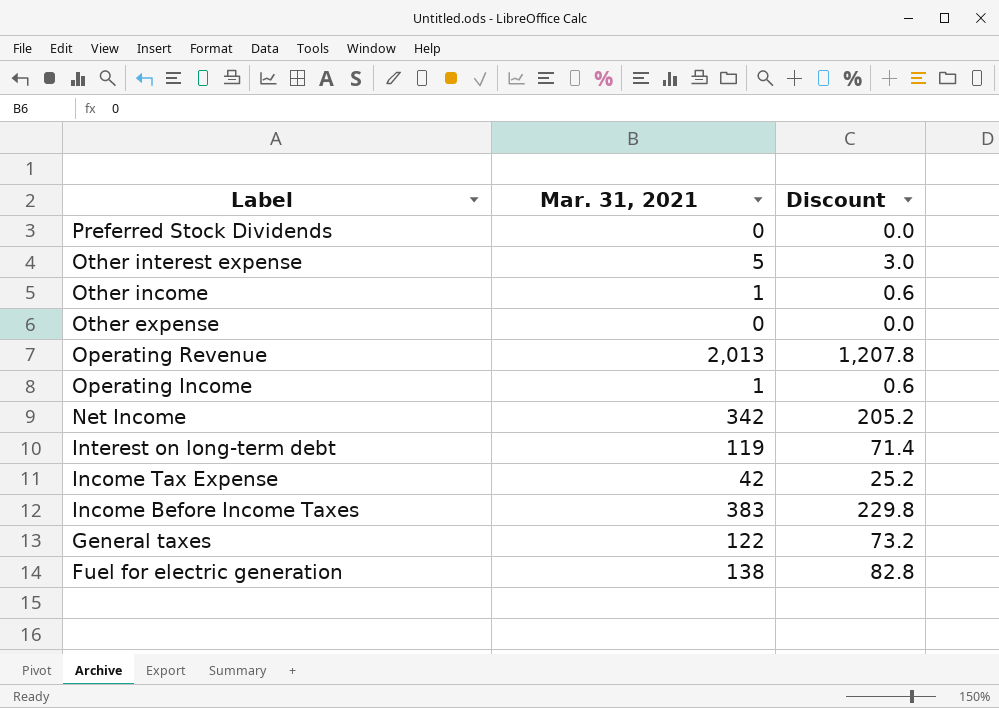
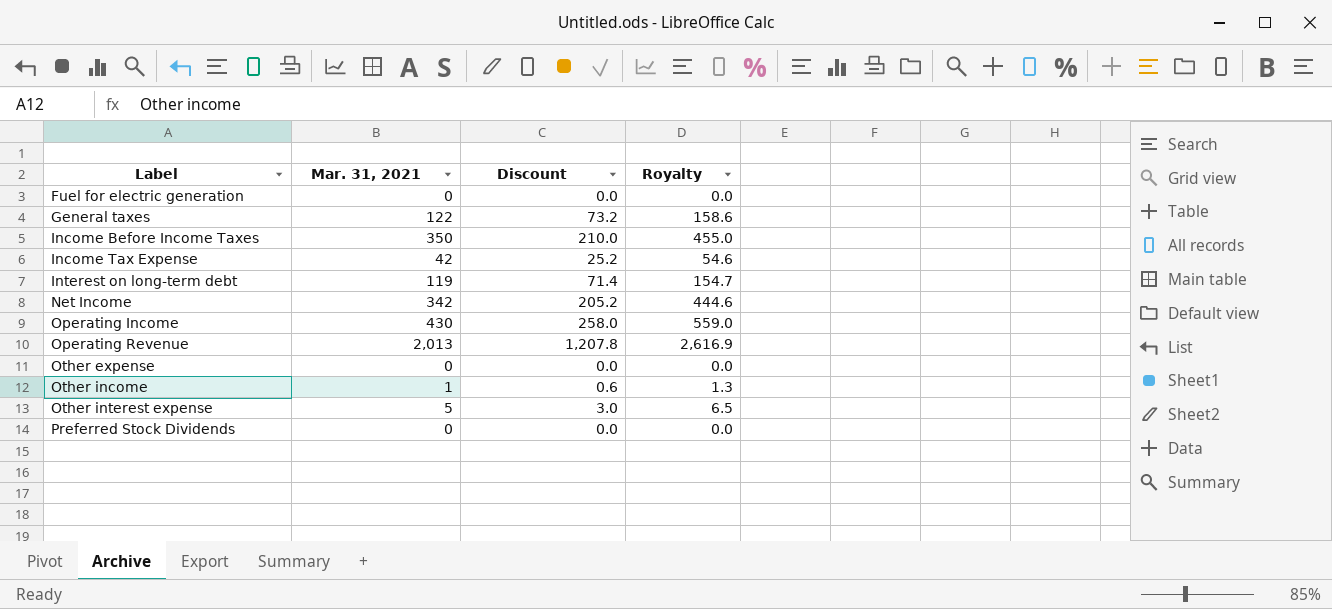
row order: Label descending -> Label ascending
column Royalty | formula: none -> [Mar. 31, 2021] * 1.3
Fuel for electric generation | Mar. 31, 2021: 138 -> 0
Fuel for electric generation | Discount: 82.8 -> 0.0
Income Before Income Taxes | Mar. 31, 2021: 383 -> 350
Income Before Income Taxes | Discount: 229.8 -> 210.0
Operating Income | Mar. 31, 2021: 1 -> 430
Operating Income | Discount: 0.6 -> 258.0

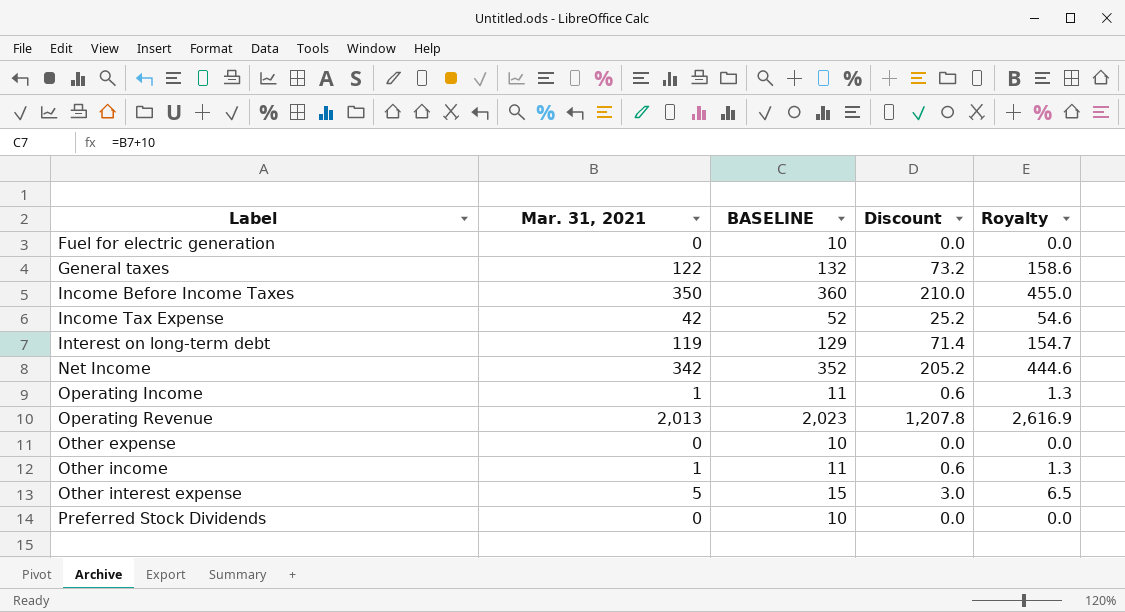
column BASELINE | formula: none -> [Mar. 31, 2021] + 10
Operating Income | Mar. 31, 2021: 430 -> 1
Operating Income | Discount: 258.0 -> 0.6
Operating Income | Royalty: 559.0 -> 1.3

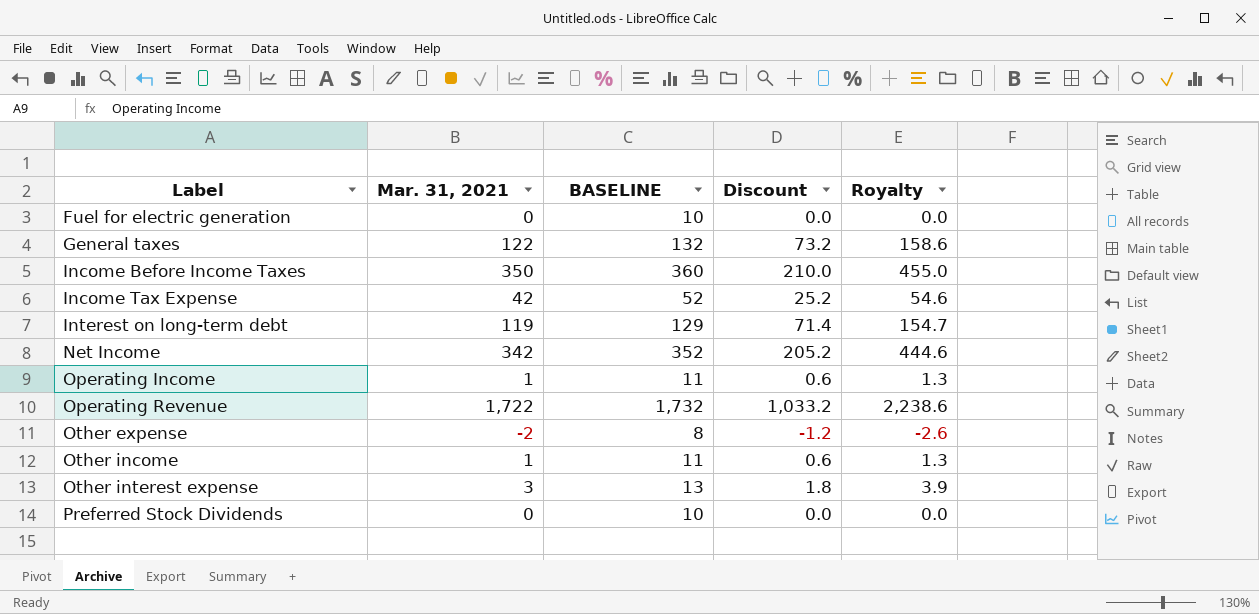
Operating Revenue | Mar. 31, 2021: 2,013 -> 1,722
Operating Revenue | BASELINE: 2,023 -> 1,732
Operating Revenue | Discount: 1,207.8 -> 1,033.2
Operating Revenue | Royalty: 2,616.9 -> 2,238.6
Other expense | Mar. 31, 2021: 0 -> -2
Other expense | BASELINE: 10 -> 8
Other expense | Discount: 0.0 -> -1.2
Other expense | Royalty: 0.0 -> -2.6
Other interest expense | Mar. 31, 2021: 5 -> 3
Other interest expense | BASELINE: 15 -> 13
Other interest expense | Discount: 3.0 -> 1.8
Other interest expense | Royalty: 6.5 -> 3.9

